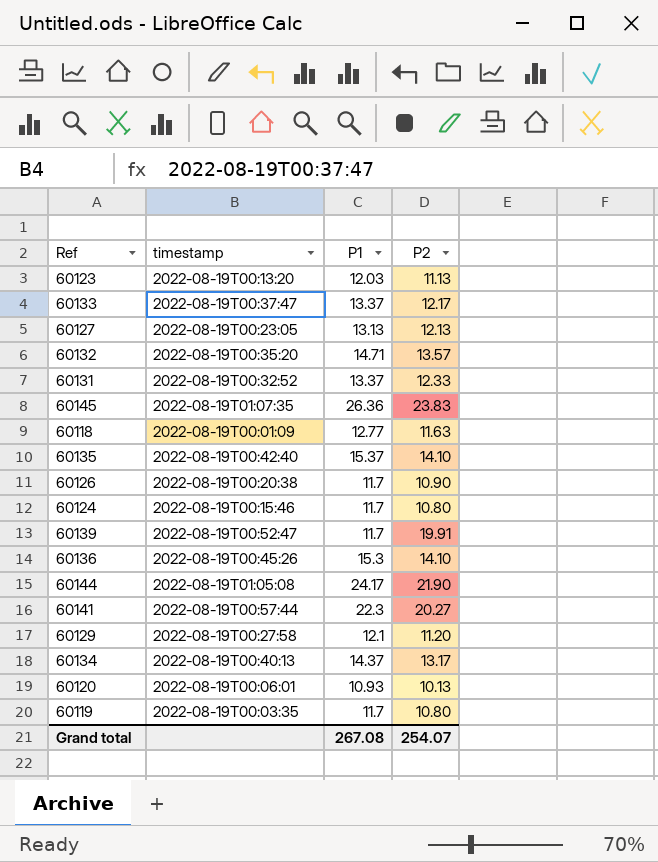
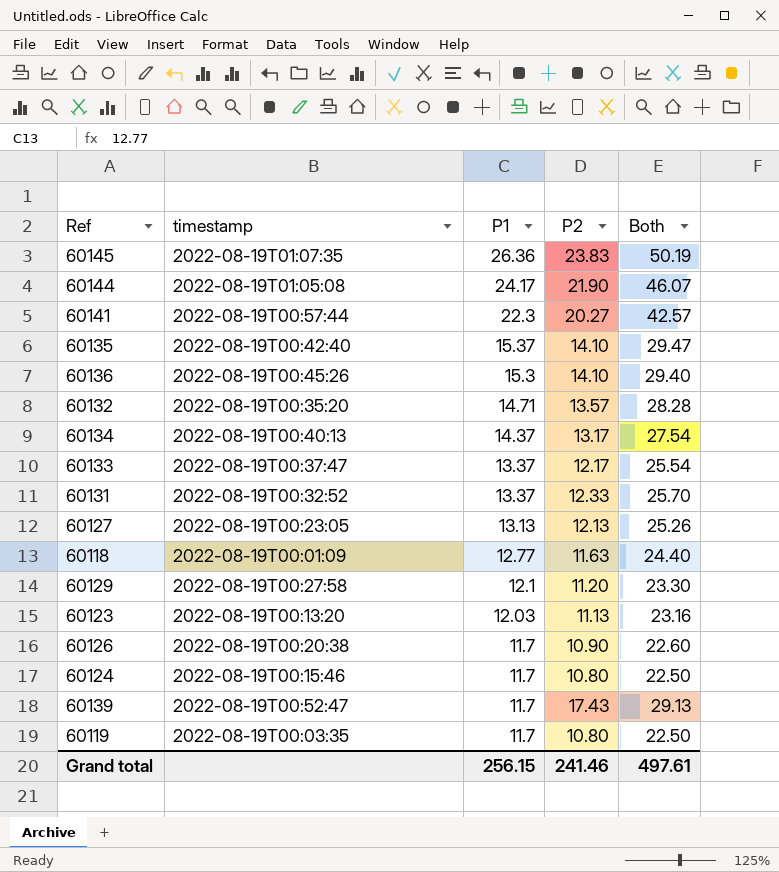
row order: none -> P1 descending
column Both | formula: none -> [P1] + [P2]
row 60120: 2022-08-19T00:06:01 | 10.93 | 10.13 -> none
60139 | P2: 19.91 -> 17.43
Grand total | P1: 267.08 -> 256.15
Grand total | P2: 254.07 -> 241.46

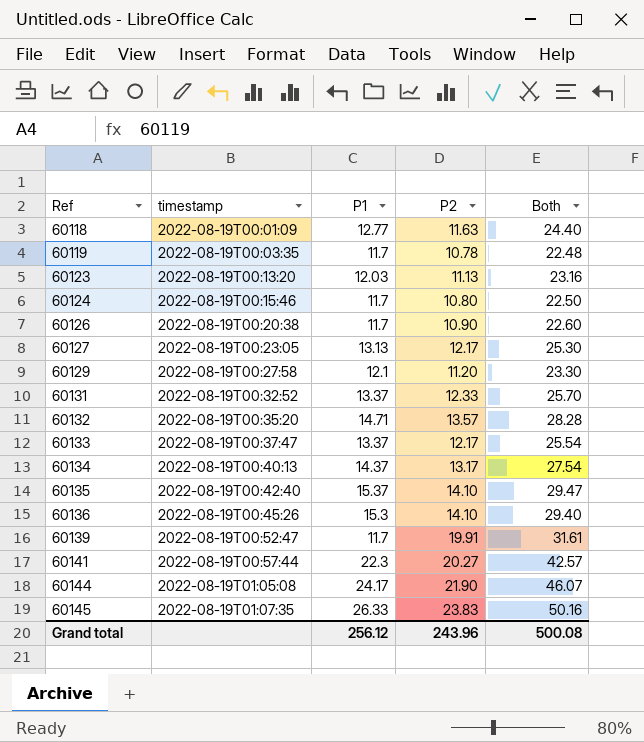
row order: P1 descending -> Ref ascending
60119 | P2: 10.80 -> 10.78
60119 | Both: 22.50 -> 22.48
60127 | P2: 12.13 -> 12.17
60127 | Both: 25.26 -> 25.30
60139 | P2: 17.43 -> 19.91
60139 | Both: 29.13 -> 31.61
60145 | P1: 26.36 -> 26.33
60145 | Both: 50.19 -> 50.16
Grand total | P1: 256.15 -> 256.12
Grand total | P2: 241.46 -> 243.96
Grand total | Both: 497.61 -> 500.08

